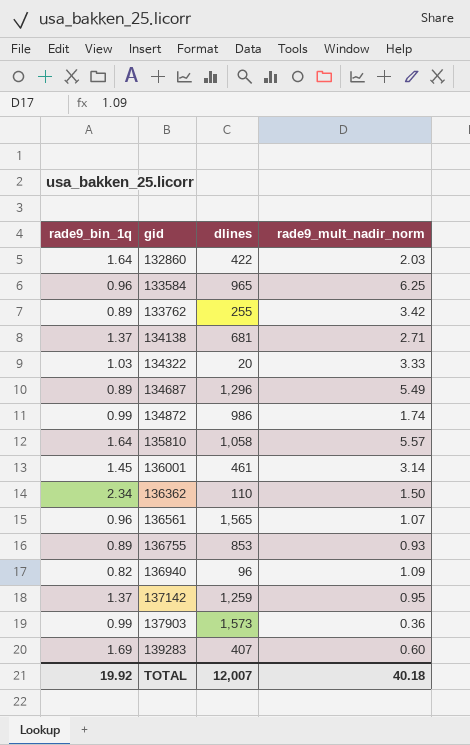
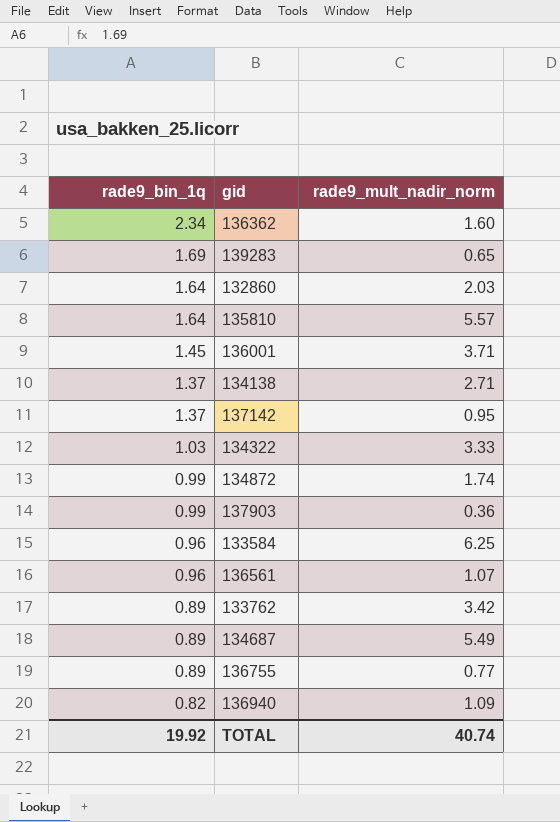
row order: gid ascending -> rade9_bin_1q descending
column dlines | position: 3 -> none
136362 | rade9_mult_nadir_norm: 1.50 -> 1.60
139283 | rade9_mult_nadir_norm: 0.60 -> 0.65
136001 | rade9_mult_nadir_norm: 3.14 -> 3.71
136755 | rade9_mult_nadir_norm: 0.93 -> 0.77
TOTAL | rade9_mult_nadir_norm: 40.18 -> 40.74

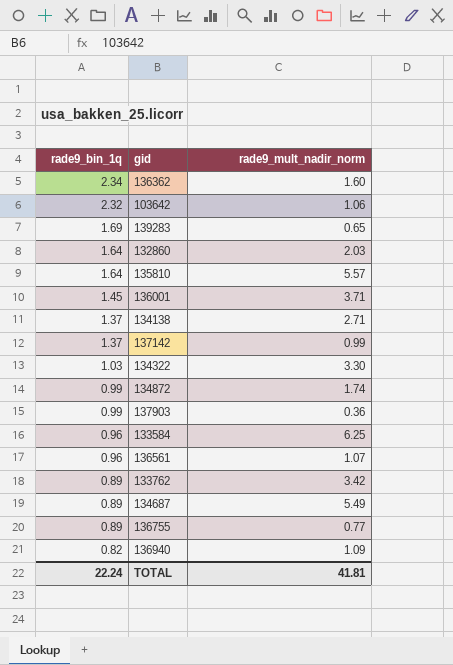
row 103642: none -> 2.32 | 1.06
137142 | rade9_mult_nadir_norm: 0.95 -> 0.99
134322 | rade9_mult_nadir_norm: 3.33 -> 3.30
TOTAL | rade9_bin_1q: 19.92 -> 22.24
TOTAL | rade9_mult_nadir_norm: 40.74 -> 41.81

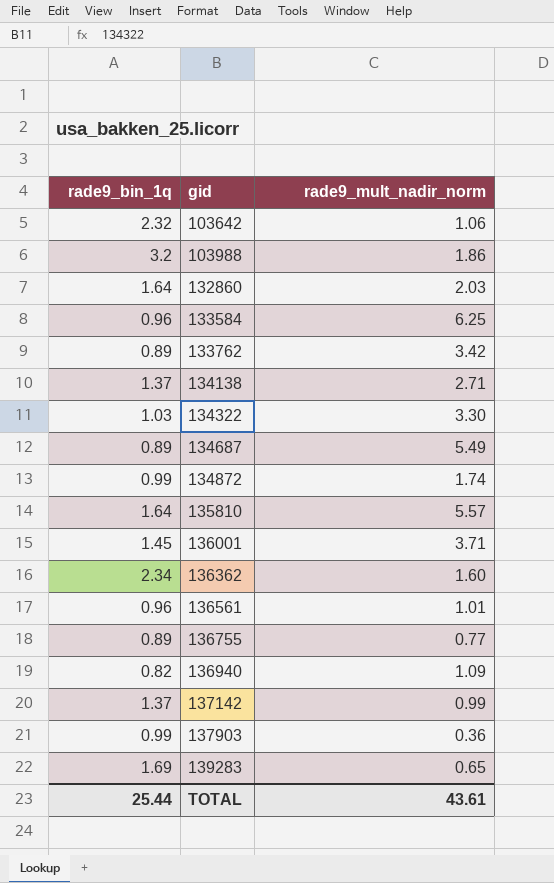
row order: rade9_bin_1q descending -> gid ascending
row 103988: none -> 3.2 | 1.86
136561 | rade9_mult_nadir_norm: 1.07 -> 1.01
TOTAL | rade9_bin_1q: 22.24 -> 25.44
TOTAL | rade9_mult_nadir_norm: 41.81 -> 43.61

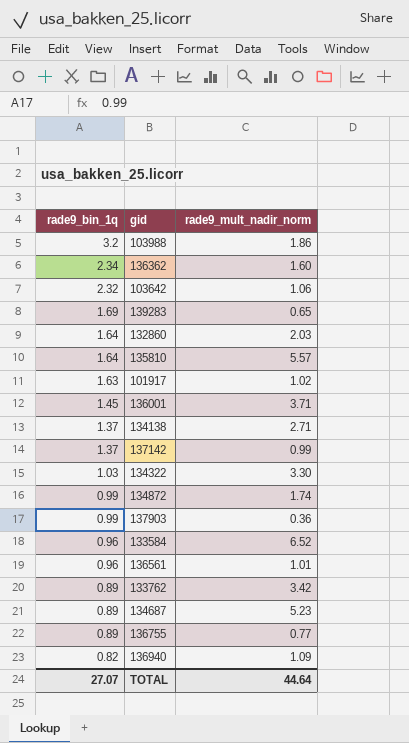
row order: gid ascending -> rade9_bin_1q descending
row 101917: none -> 1.63 | 1.02
133584 | rade9_mult_nadir_norm: 6.25 -> 6.52
134687 | rade9_mult_nadir_norm: 5.49 -> 5.23
TOTAL | rade9_bin_1q: 25.44 -> 27.07
TOTAL | rade9_mult_nadir_norm: 43.61 -> 44.64

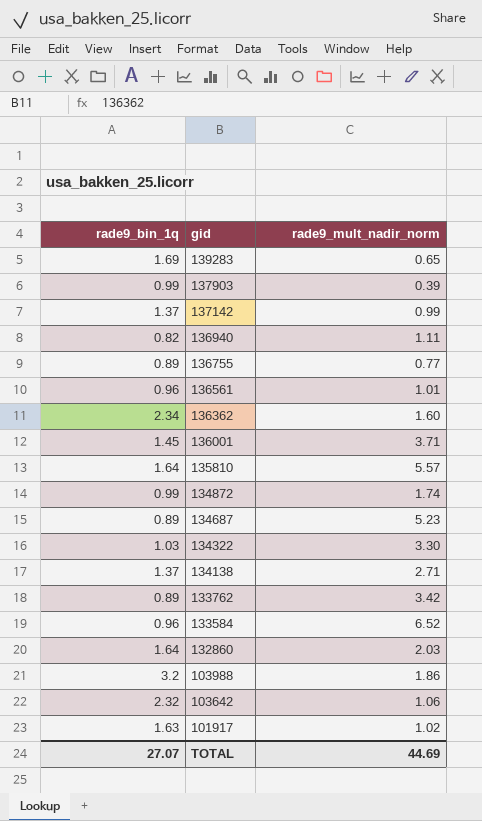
row order: rade9_bin_1q descending -> gid descending
137903 | rade9_mult_nadir_norm: 0.36 -> 0.39
136940 | rade9_mult_nadir_norm: 1.09 -> 1.11
TOTAL | rade9_mult_nadir_norm: 44.64 -> 44.69

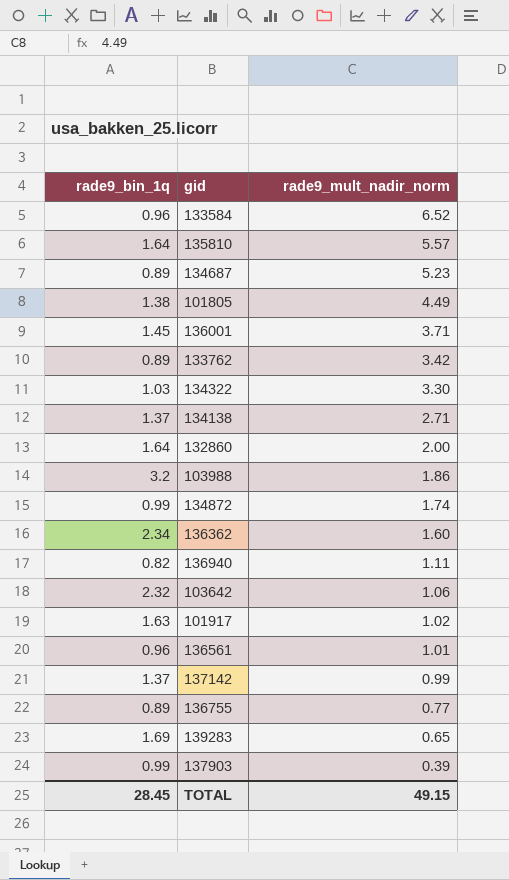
row order: gid descending -> rade9_mult_nadir_norm descending
row 101805: none -> 1.38 | 4.49
132860 | rade9_mult_nadir_norm: 2.03 -> 2.00
TOTAL | rade9_bin_1q: 27.07 -> 28.45
TOTAL | rade9_mult_nadir_norm: 44.69 -> 49.15

